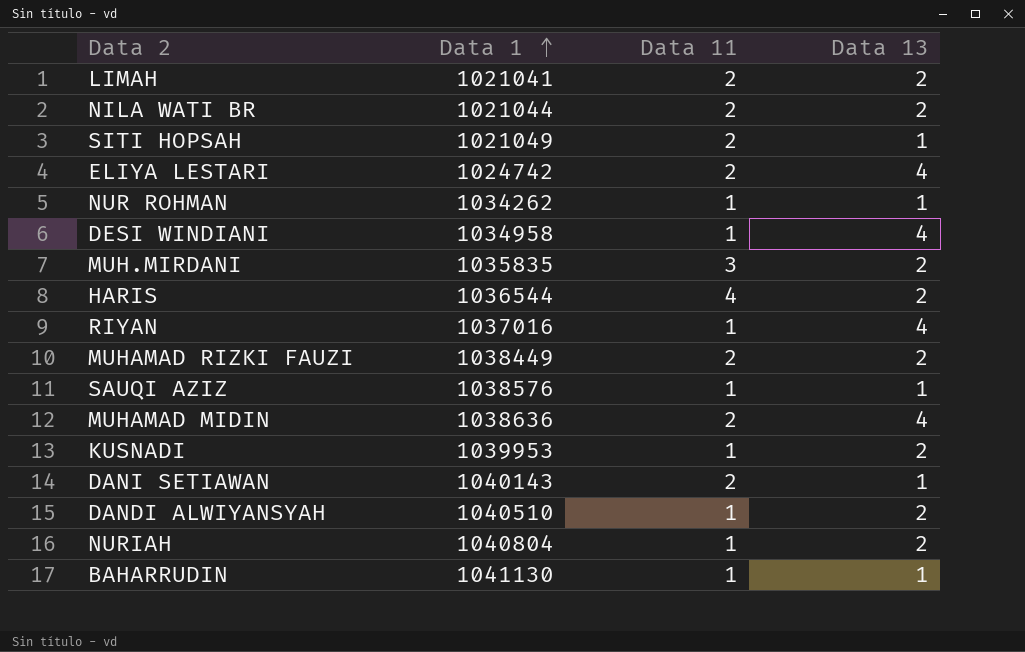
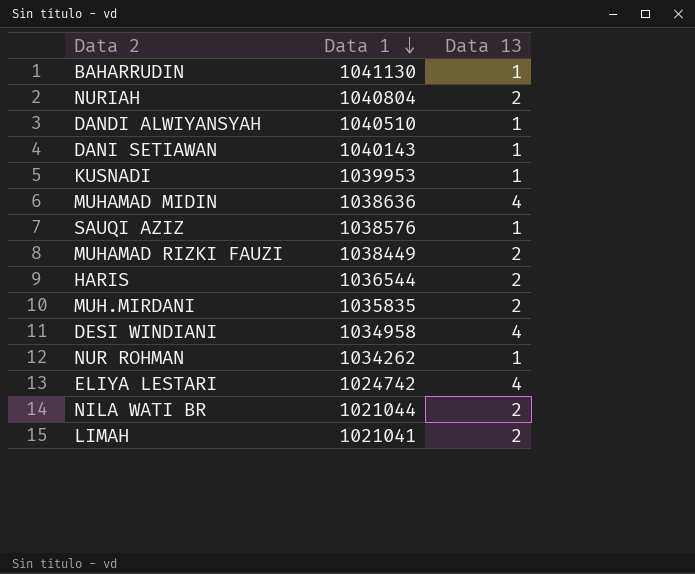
row order: Data 1 ascending -> Data 1 descending
column Data 11 | position: 3 -> none
row SITI HOPSAH: 1021049 | 2 | 1 -> none
row RIYAN: 1037016 | 1 | 4 -> none
DANDI ALWIYANSYAH | Data 13: 2 -> 1
KUSNADI | Data 13: 2 -> 1

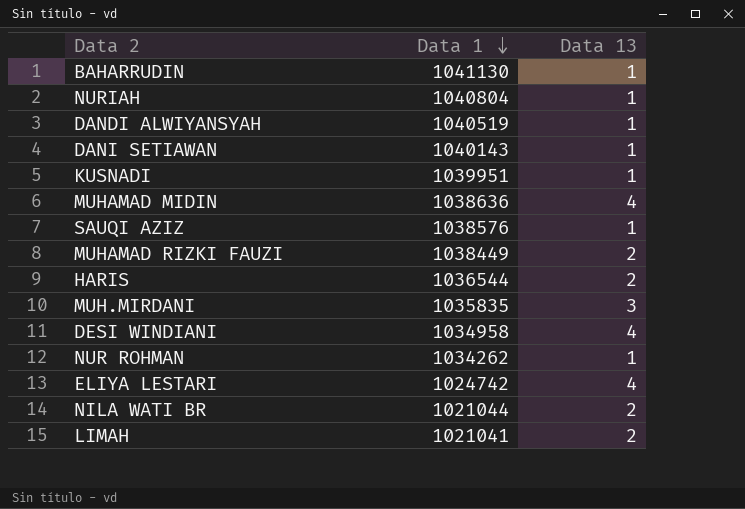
NURIAH | Data 13: 2 -> 1
DANDI ALWIYANSYAH | Data 1: 1040510 -> 1040519
KUSNADI | Data 1: 1039953 -> 1039951
MUH.MIRDANI | Data 13: 2 -> 3

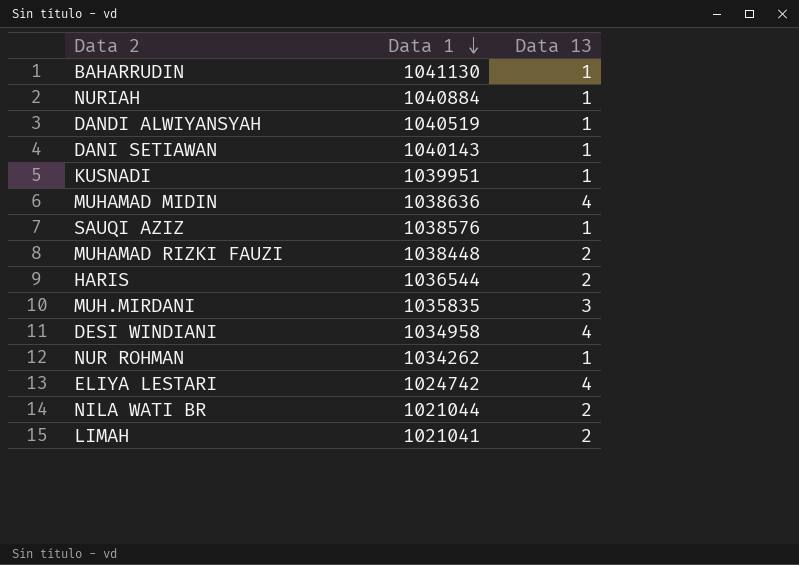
NURIAH | Data 1: 1040804 -> 1040884
MUHAMAD RIZKI FAUZI | Data 1: 1038449 -> 1038448

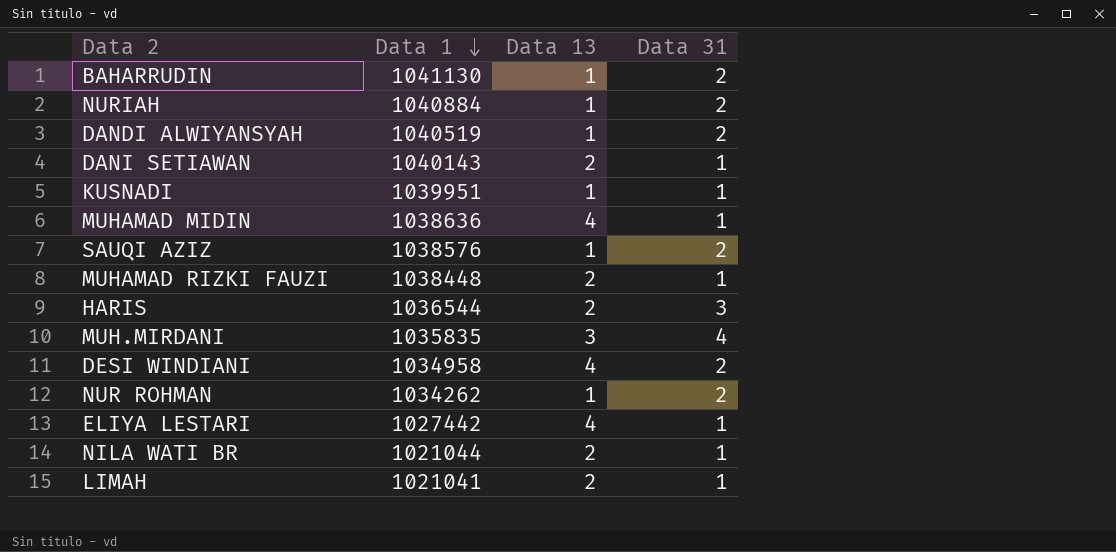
column Data 31 | position: none -> 4
DANI SETIAWAN | Data 13: 1 -> 2
ELIYA LESTARI | Data 1: 1024742 -> 1027442

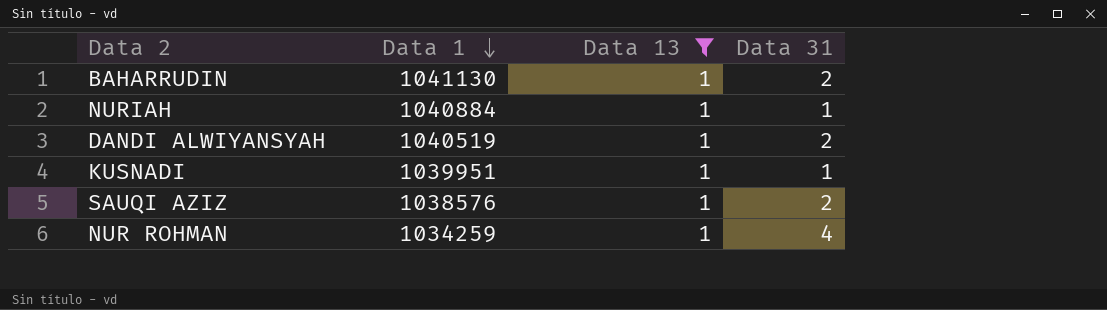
filter: none -> Data 13 = 1
NURIAH | Data 31: 2 -> 1
NUR ROHMAN | Data 1: 1034262 -> 1034259
NUR ROHMAN | Data 31: 2 -> 4

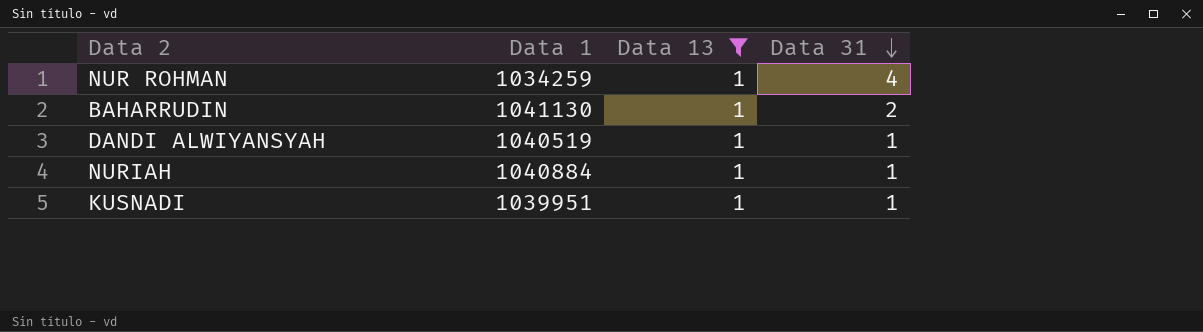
row order: Data 1 descending -> Data 31 descending
row SAUQI AZIZ: 1038576 | 1 | 2 -> none
DANDI ALWIYANSYAH | Data 31: 2 -> 1

